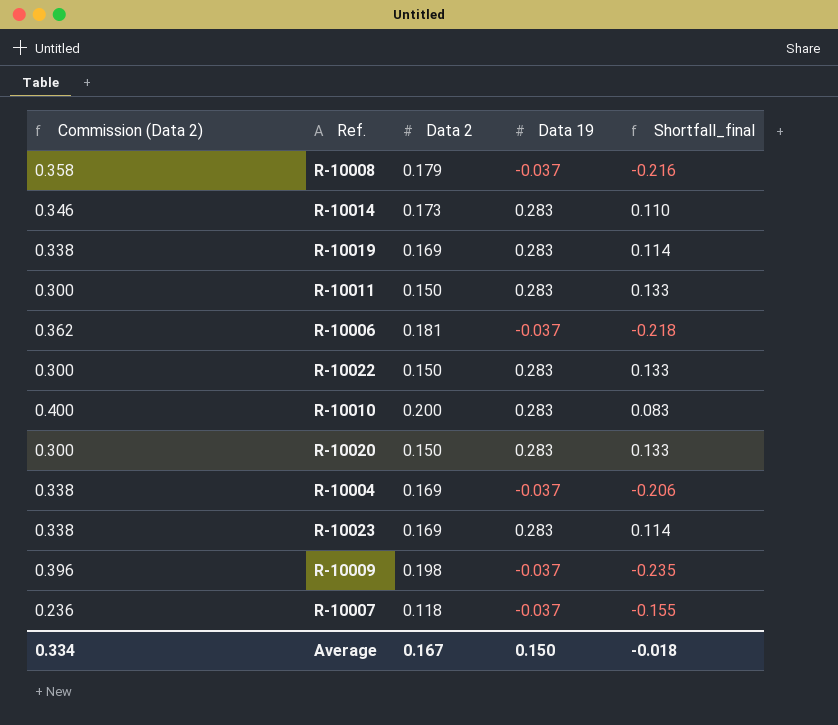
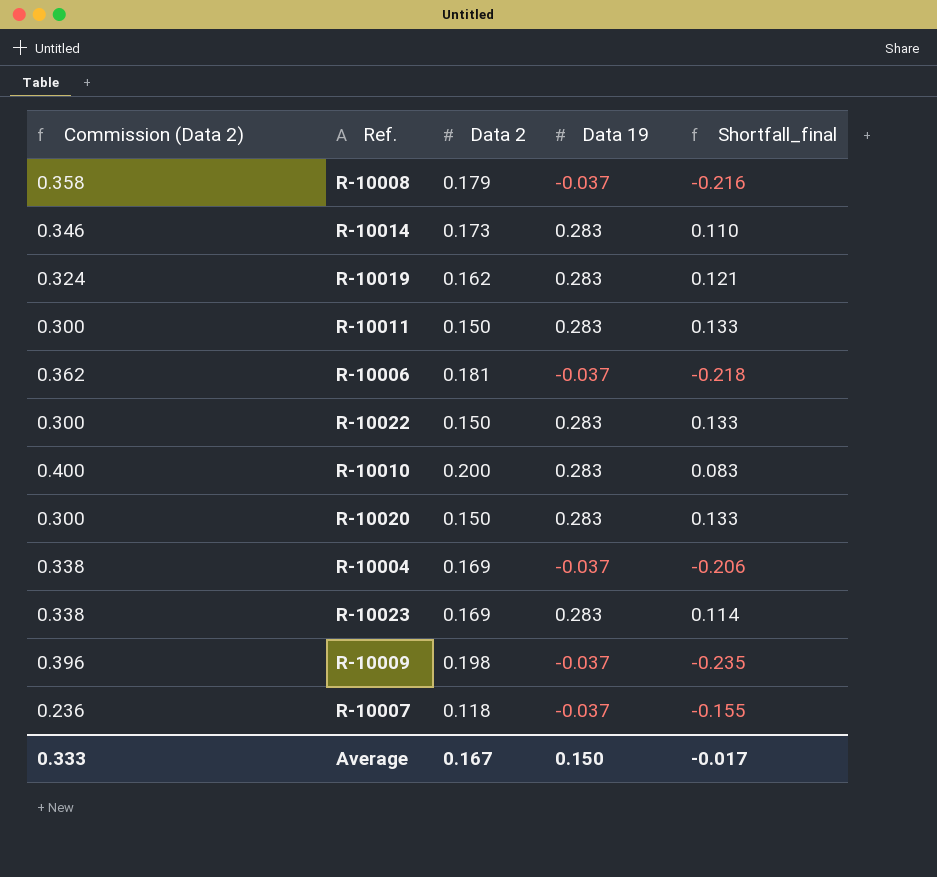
R-10019 | Commission (Data 2): 0.338 -> 0.324
R-10019 | Data 2: 0.169 -> 0.162
R-10019 | Shortfall_final: 0.114 -> 0.121
Average | Commission (Data 2): 0.334 -> 0.333
Average | Shortfall_final: -0.018 -> -0.017

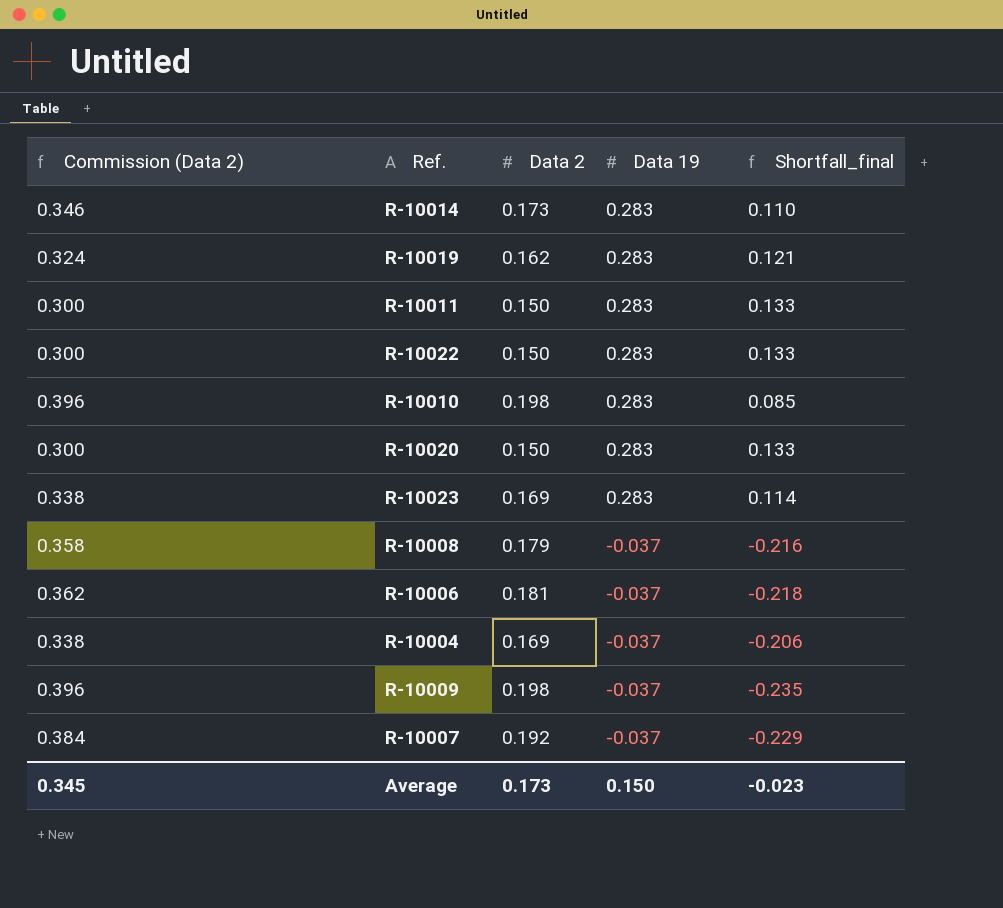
row order: none -> Data 19 descending
R-10010 | Commission (Data 2): 0.400 -> 0.396
R-10010 | Data 2: 0.200 -> 0.198
R-10010 | Shortfall_final: 0.083 -> 0.085
R-10007 | Commission (Data 2): 0.236 -> 0.384
R-10007 | Data 2: 0.118 -> 0.192
R-10007 | Shortfall_final: -0.155 -> -0.229
Average | Commission (Data 2): 0.333 -> 0.345
Average | Data 2: 0.167 -> 0.173
Average | Shortfall_final: -0.017 -> -0.023

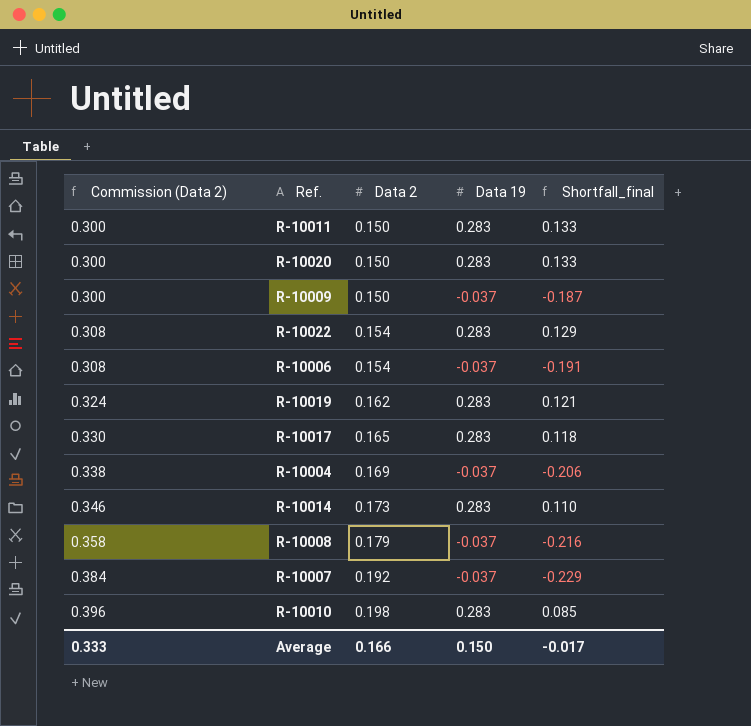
row order: Data 19 descending -> Commission (Data 2) ascending
row R-10023: 0.338 | 0.169 | 0.283 | 0.114 -> none
R-10009 | Commission (Data 2): 0.396 -> 0.300
R-10009 | Data 2: 0.198 -> 0.150
R-10009 | Shortfall_final: -0.235 -> -0.187
R-10022 | Commission (Data 2): 0.300 -> 0.308
R-10022 | Data 2: 0.150 -> 0.154
R-10022 | Shortfall_final: 0.133 -> 0.129
R-10006 | Commission (Data 2): 0.362 -> 0.308
R-10006 | Data 2: 0.181 -> 0.154
R-10006 | Shortfall_final: -0.218 -> -0.191
row R-10017: none -> 0.330 | 0.165 | 0.283 | 0.118
Average | Commission (Data 2): 0.345 -> 0.333
Average | Data 2: 0.173 -> 0.166
Average | Shortfall_final: -0.023 -> -0.017

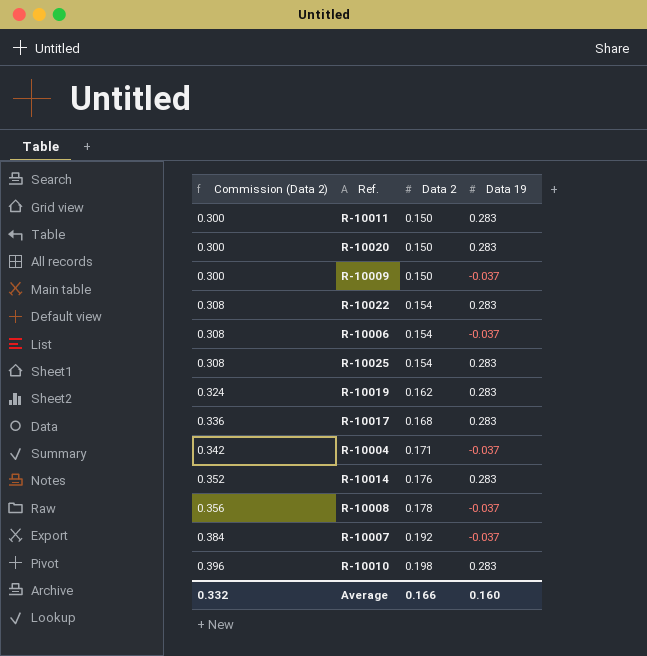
column Shortfall_final | formula: [Data 19] - [Data 2] -> none
row R-10025: none -> 0.308 | 0.154 | 0.283
R-10017 | Commission (Data 2): 0.330 -> 0.336
R-10017 | Data 2: 0.165 -> 0.168
R-10004 | Commission (Data 2): 0.338 -> 0.342
R-10004 | Data 2: 0.169 -> 0.171
R-10014 | Commission (Data 2): 0.346 -> 0.352
R-10014 | Data 2: 0.173 -> 0.176
R-10008 | Commission (Data 2): 0.358 -> 0.356
R-10008 | Data 2: 0.179 -> 0.178
Average | Commission (Data 2): 0.333 -> 0.332
Average | Data 19: 0.150 -> 0.160

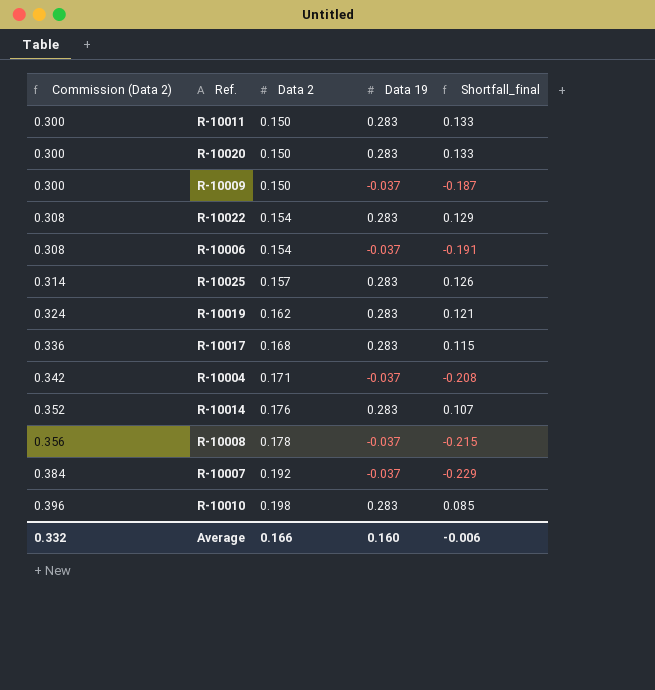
column Shortfall_final | formula: none -> [Data 19] - [Data 2]
R-10025 | Commission (Data 2): 0.308 -> 0.314
R-10025 | Data 2: 0.154 -> 0.157

